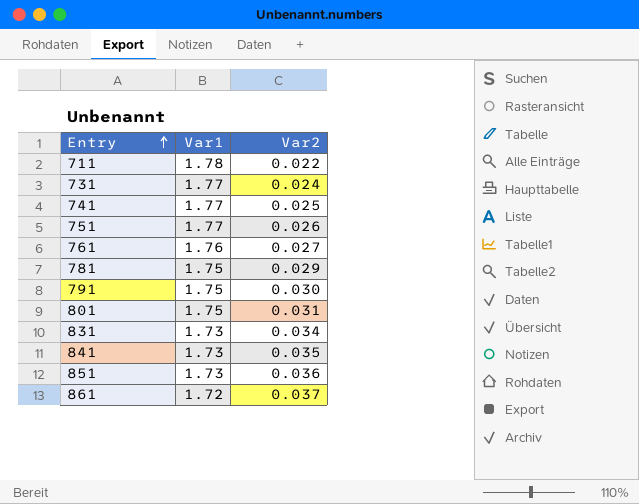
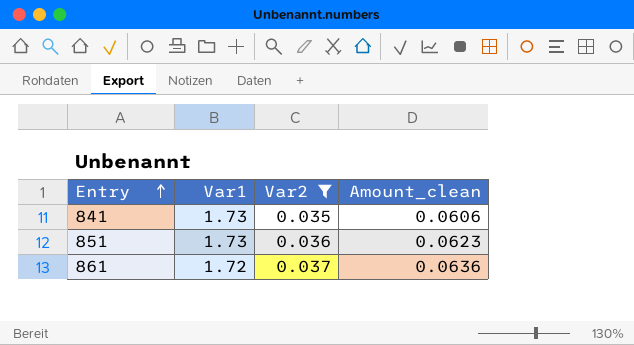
filter: none -> Var2 >= 0.035
column Amount_clean | formula: none -> [Var1] * [Var2]

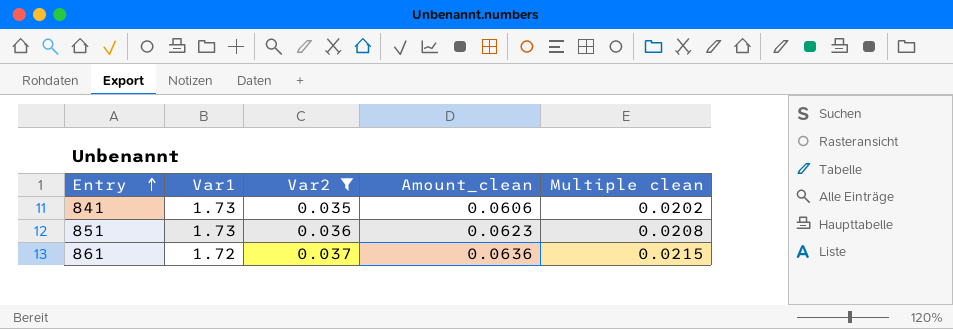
column Multiple clean | formula: none -> [Var2] / [Var1]

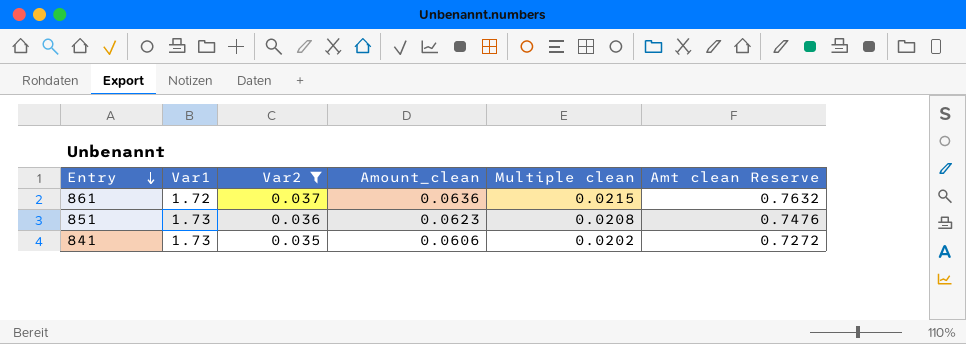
row order: Entry ascending -> Entry descending
column Amt clean Reserve | formula: none -> [Amount_clean] * 12

